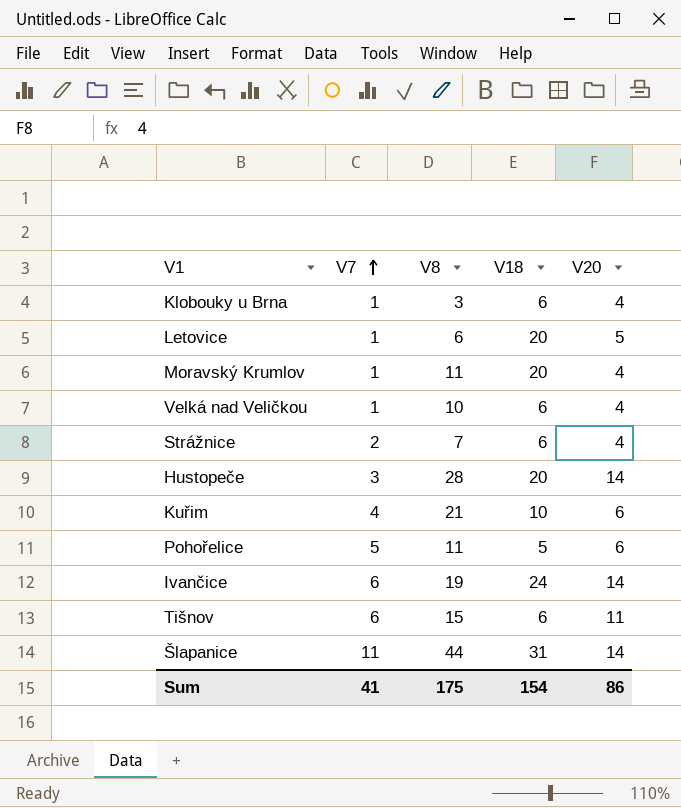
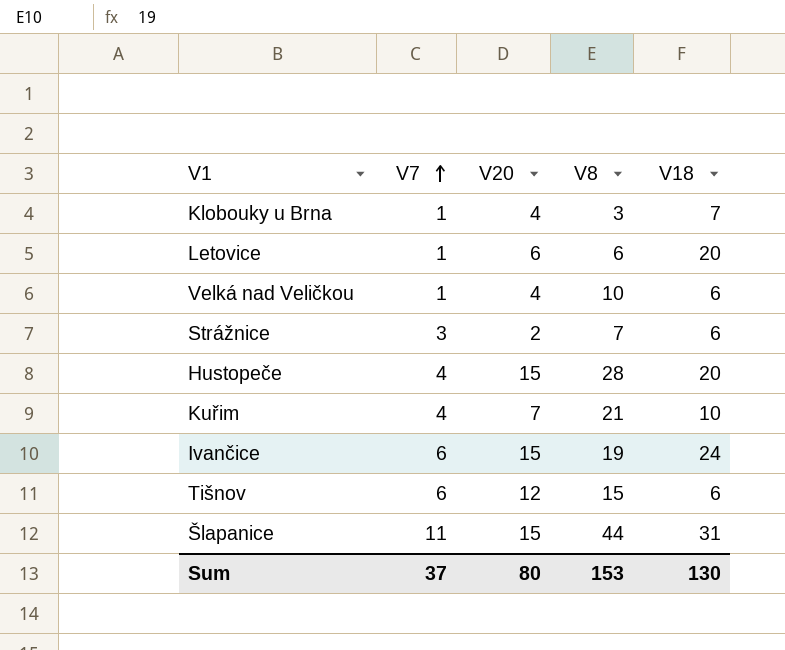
column V20 | position: 5 -> 3
row Moravský Krumlov: 1 | 11 | 20 | 4 -> none
row Pohořelice: 5 | 11 | 5 | 6 -> none
Klobouky u Brna | V18: 6 -> 7
Letovice | V20: 5 -> 6
Strážnice | V7: 2 -> 3
Strážnice | V20: 4 -> 2
Hustopeče | V7: 3 -> 4
Hustopeče | V20: 14 -> 15
Kuřim | V20: 6 -> 7
Ivančice | V20: 14 -> 15
Tišnov | V20: 11 -> 12
Šlapanice | V20: 14 -> 15
Sum | V7: 41 -> 37
Sum | V20: 86 -> 80
Sum | V8: 175 -> 153
Sum | V18: 154 -> 130

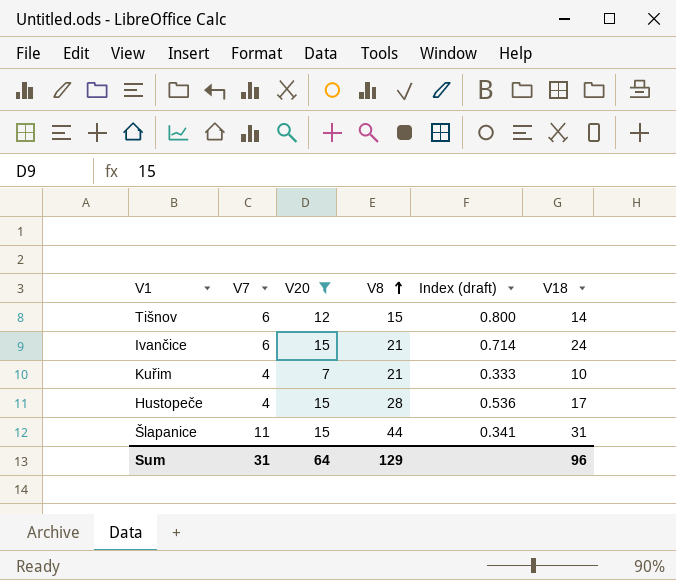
filter: none -> V20 >= 7
row order: V7 ascending -> V8 ascending
column Index (draft) | formula: none -> [V20] / [V8]
Tišnov | V18: 6 -> 14
Ivančice | V8: 19 -> 21
Hustopeče | V18: 20 -> 17
Sum | V7: 37 -> 31
Sum | V20: 80 -> 64
Sum | V8: 153 -> 129
Sum | V18: 130 -> 96

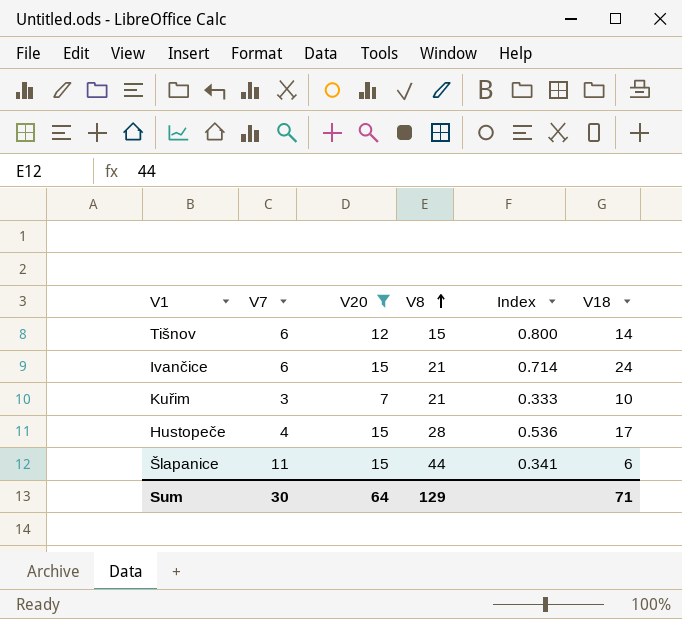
column name: Index (draft) -> Index
Kuřim | V7: 4 -> 3
Šlapanice | V18: 31 -> 6
Sum | V7: 31 -> 30
Sum | V18: 96 -> 71

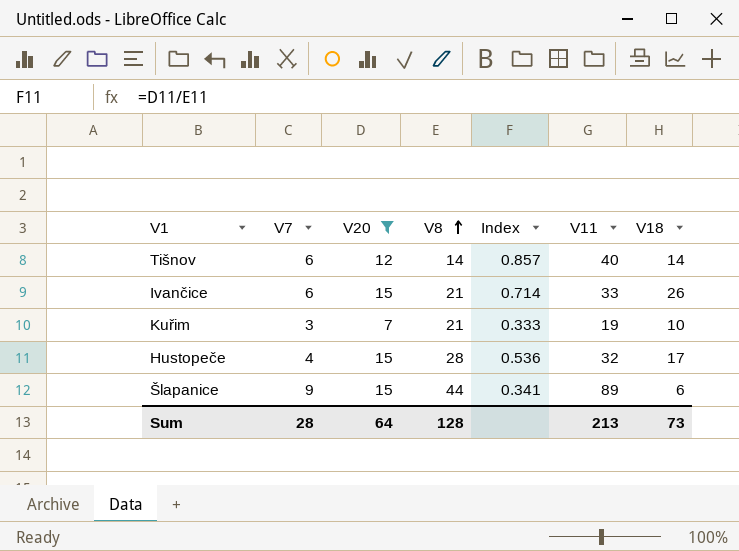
column V11 | position: none -> 6
Tišnov | V8: 15 -> 14
Tišnov | Index: 0.800 -> 0.857
Ivančice | V18: 24 -> 26
Šlapanice | V7: 11 -> 9
Sum | V7: 30 -> 28
Sum | V8: 129 -> 128
Sum | V18: 71 -> 73

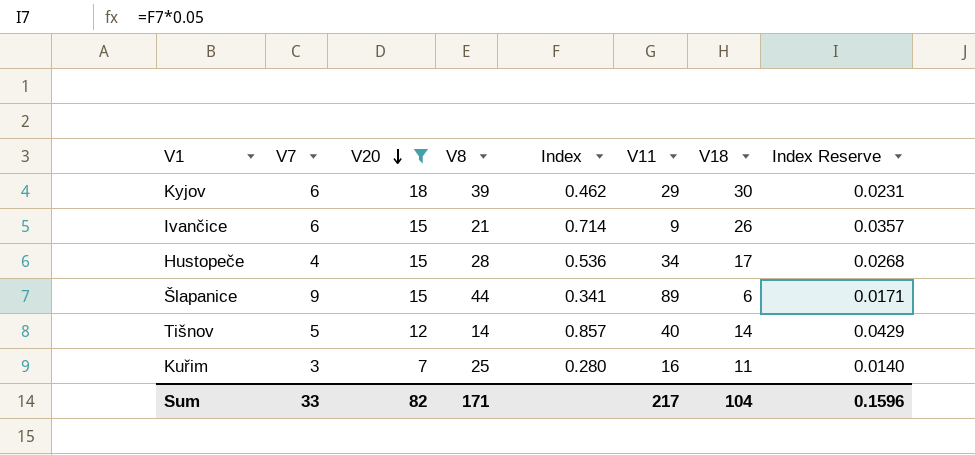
row order: V8 ascending -> V20 descending
column Index Reserve | formula: none -> [Index] * 0.05
row Kyjov: none -> 6 | 18 | 39 | 0.462 | 29 | 30 | 0.0231
Ivančice | V11: 33 -> 9
Hustopeče | V11: 32 -> 34
Tišnov | V7: 6 -> 5
Kuřim | V8: 21 -> 25
Kuřim | Index: 0.333 -> 0.280
Kuřim | V11: 19 -> 16
Kuřim | V18: 10 -> 11
Sum | V7: 28 -> 33
Sum | V20: 64 -> 82
Sum | V8: 128 -> 171
Sum | V11: 213 -> 217
Sum | V18: 73 -> 104

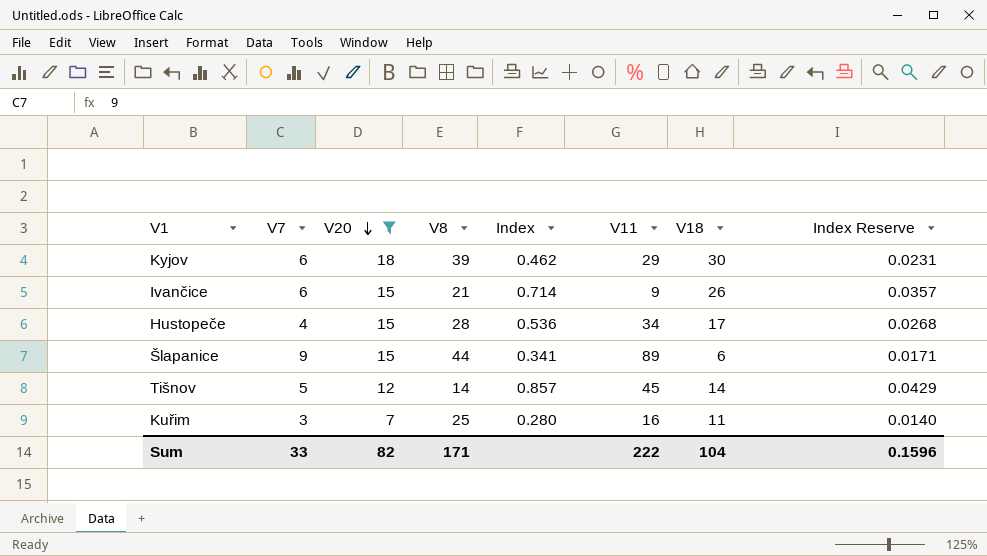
Tišnov | V11: 40 -> 45
Sum | V11: 217 -> 222

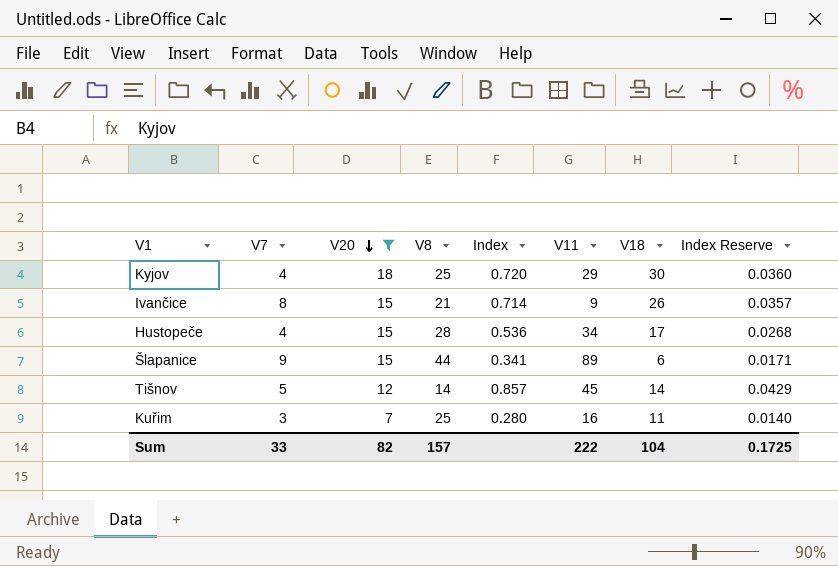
Kyjov | V7: 6 -> 4
Kyjov | V8: 39 -> 25
Kyjov | Index: 0.462 -> 0.720
Kyjov | Index Reserve: 0.0231 -> 0.0360
Ivančice | V7: 6 -> 8
Sum | V8: 171 -> 157
Sum | Index Reserve: 0.1596 -> 0.1725

